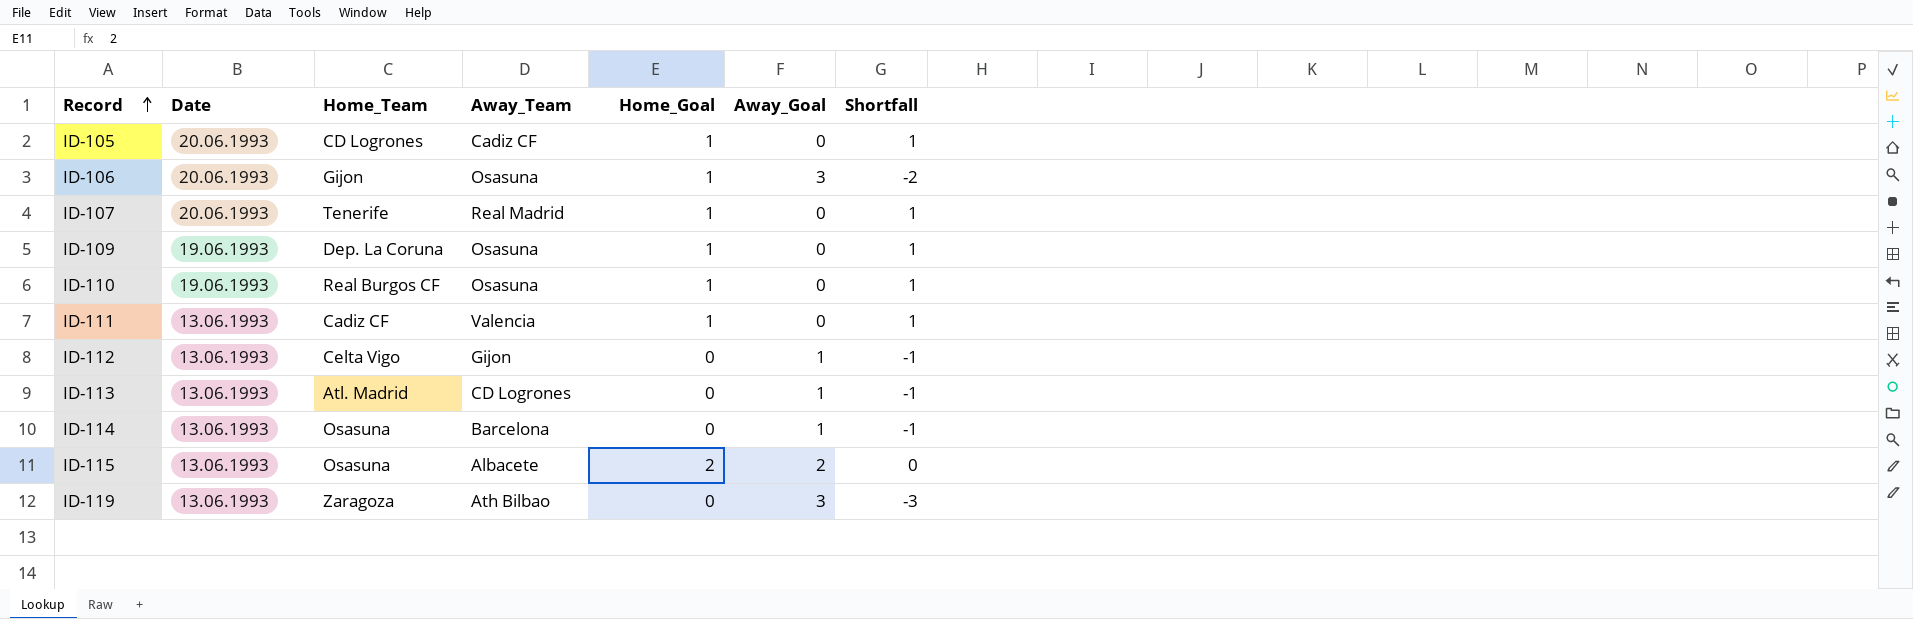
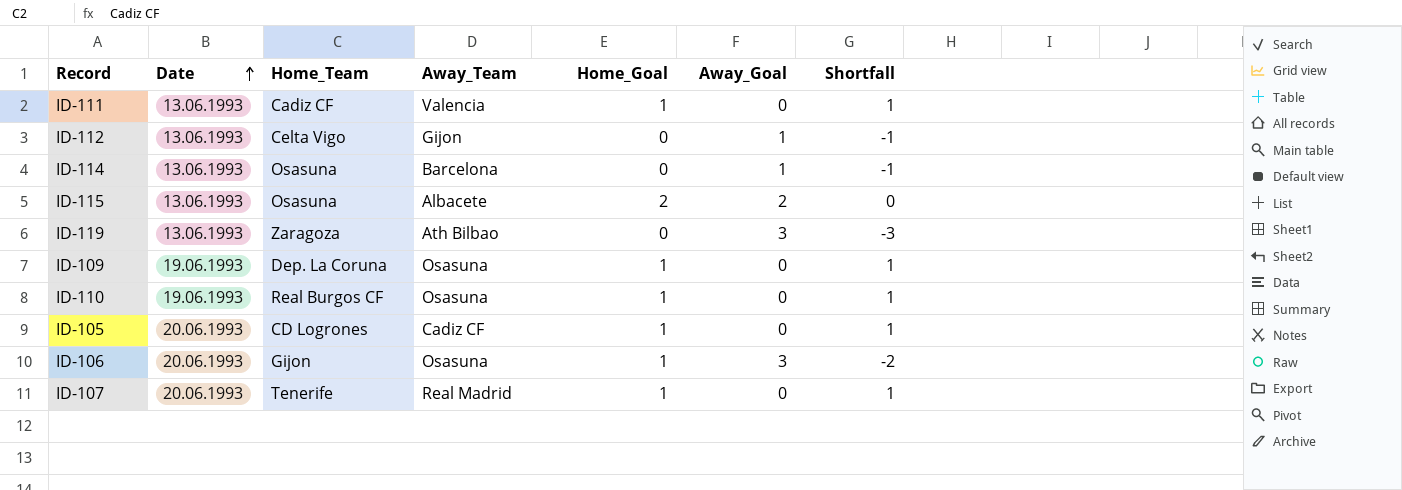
row order: Record ascending -> Date ascending
row ID-113: 13.06.1993 | Atl. Madrid | CD Logrones | 0 | 1 | -1 -> none

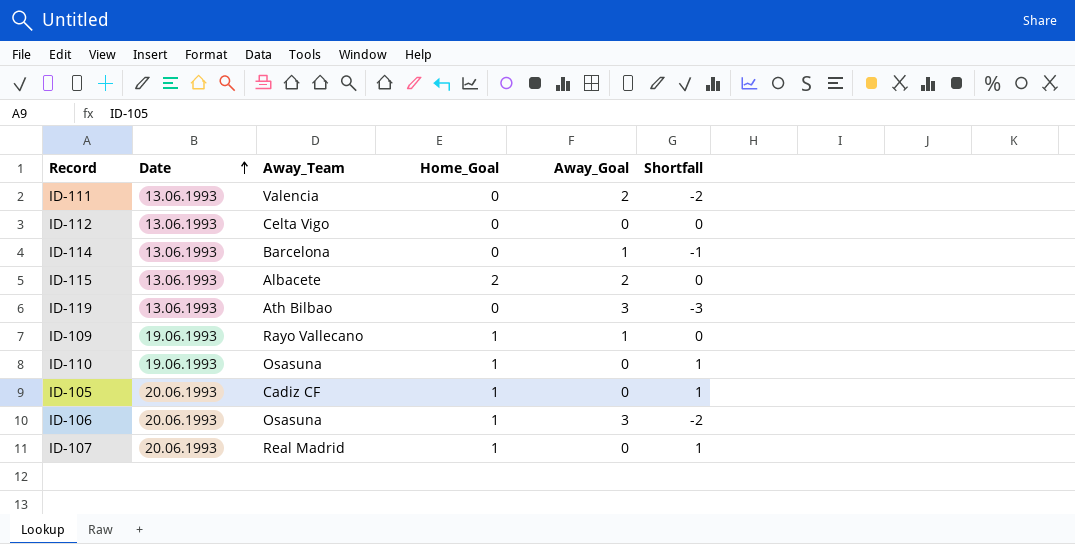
column Home_Team | position: 3 -> none
ID-111 | Home_Goal: 1 -> 0
ID-111 | Away_Goal: 0 -> 2
ID-111 | Shortfall: 1 -> -2
ID-112 | Away_Team: Gijon -> Celta Vigo
ID-112 | Away_Goal: 1 -> 0
ID-112 | Shortfall: -1 -> 0
ID-109 | Away_Team: Osasuna -> Rayo Vallecano
ID-109 | Away_Goal: 0 -> 1
ID-109 | Shortfall: 1 -> 0

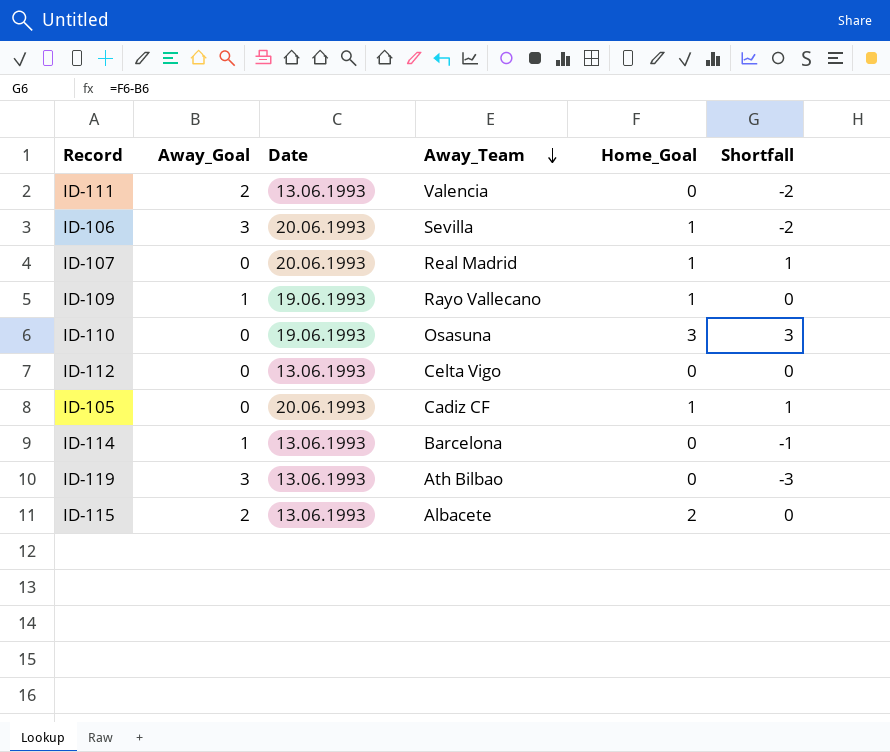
row order: Date ascending -> Away_Team descending
column Away_Goal | position: 5 -> 2
ID-106 | Away_Team: Osasuna -> Sevilla
ID-110 | Home_Goal: 1 -> 3
ID-110 | Shortfall: 1 -> 3

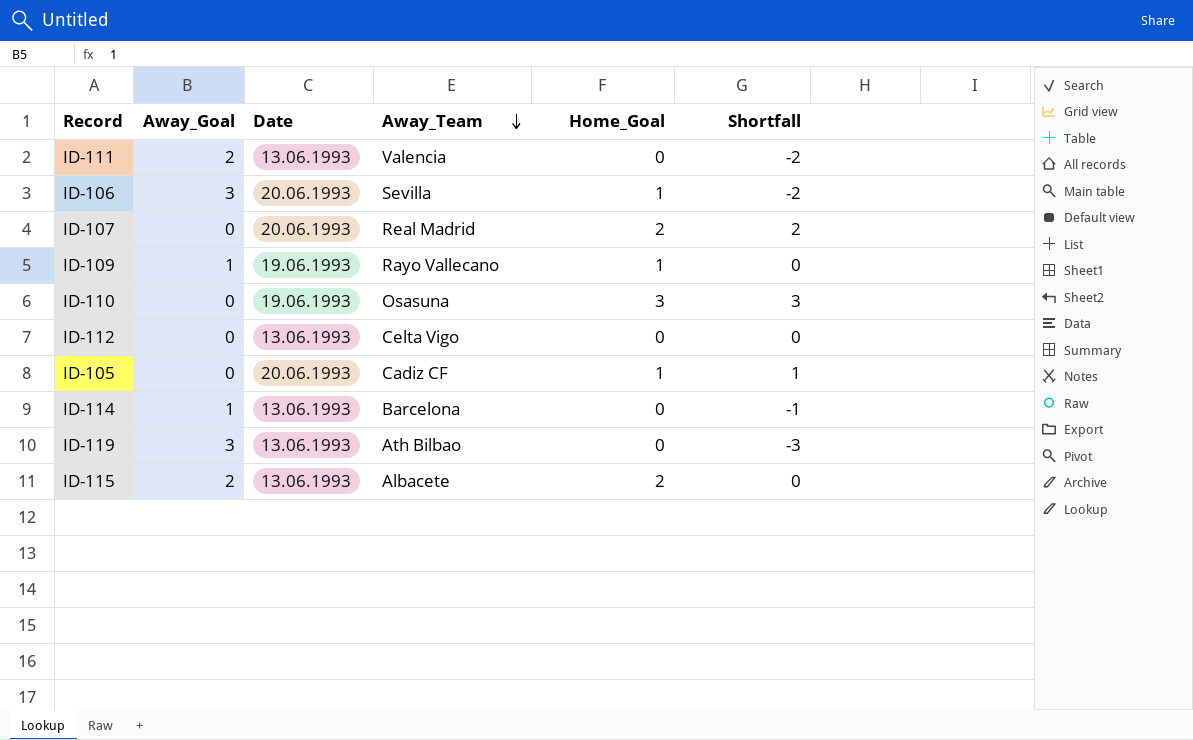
ID-107 | Home_Goal: 1 -> 2
ID-107 | Shortfall: 1 -> 2

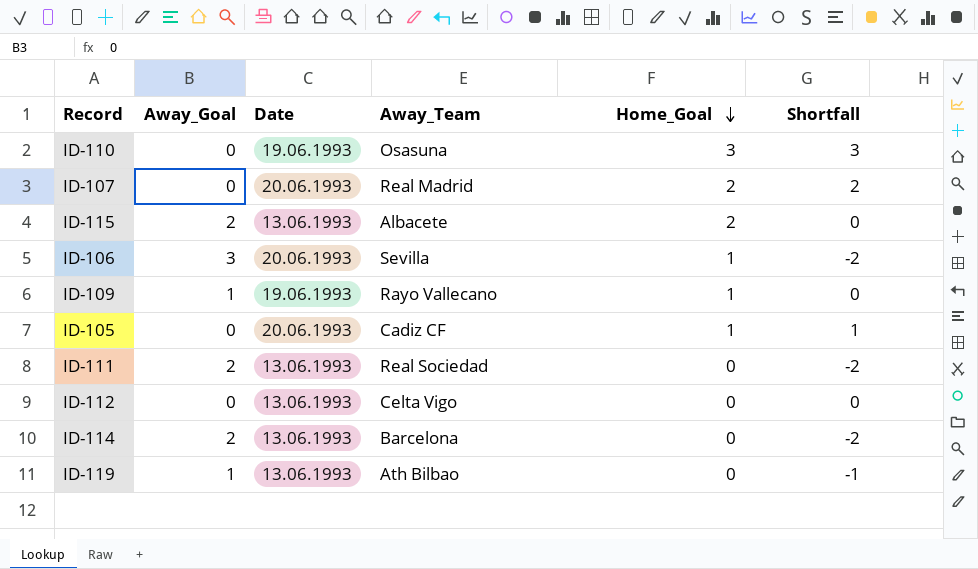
row order: Away_Team descending -> Home_Goal descending
ID-111 | Away_Team: Valencia -> Real Sociedad
ID-114 | Away_Goal: 1 -> 2
ID-114 | Shortfall: -1 -> -2
ID-119 | Away_Goal: 3 -> 1
ID-119 | Shortfall: -3 -> -1

